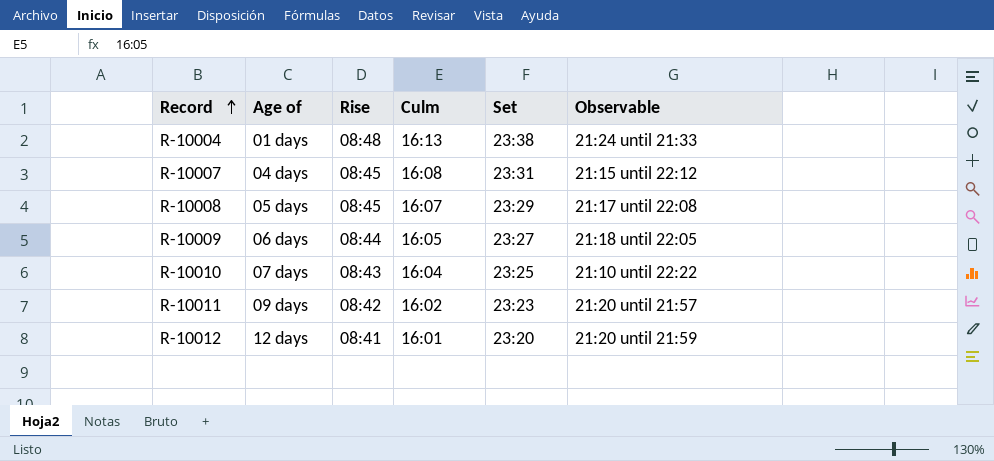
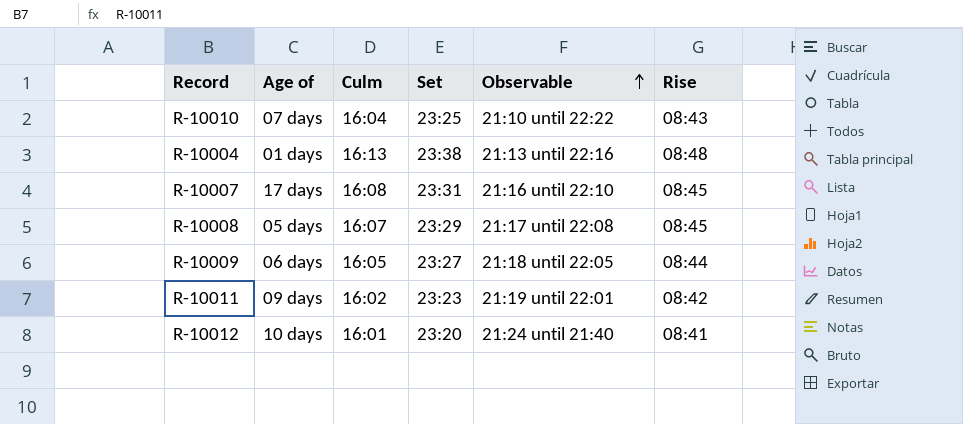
row order: Record ascending -> Observable ascending
column Rise | position: 3 -> 6
R-10004 | Observable: 21:24 until 21:33 -> 21:13 until 22:16
R-10007 | Age of: 04 days -> 17 days
R-10007 | Observable: 21:15 until 22:12 -> 21:16 until 22:10
R-10011 | Observable: 21:20 until 21:57 -> 21:19 until 22:01
R-10012 | Age of: 12 days -> 10 days
R-10012 | Observable: 21:20 until 21:59 -> 21:24 until 21:40

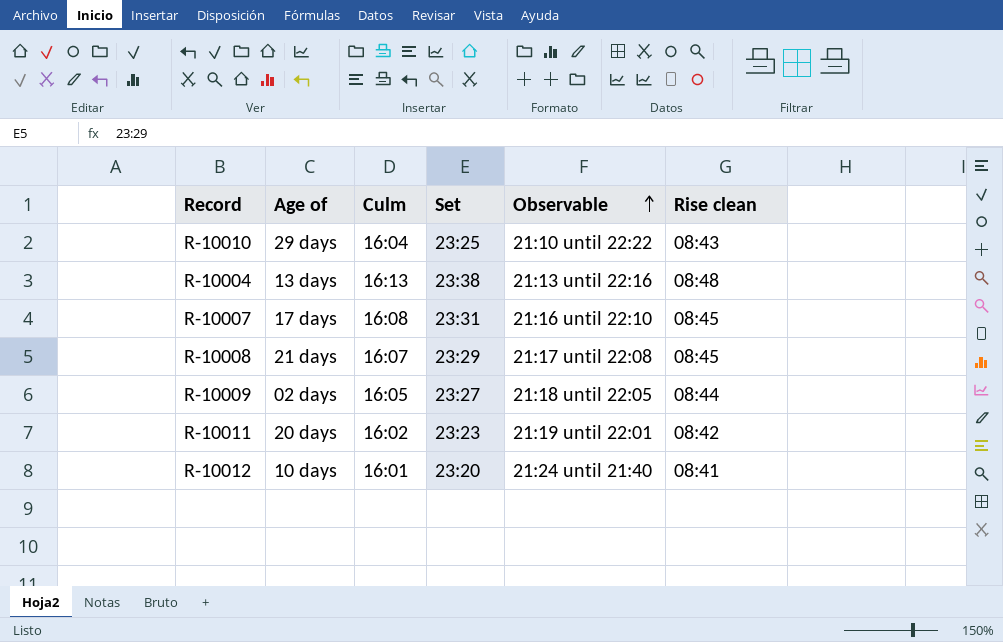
column name: Rise -> Rise clean
R-10010 | Age of: 07 days -> 29 days
R-10004 | Age of: 01 days -> 13 days
R-10008 | Age of: 05 days -> 21 days
R-10009 | Age of: 06 days -> 02 days
R-10011 | Age of: 09 days -> 20 days

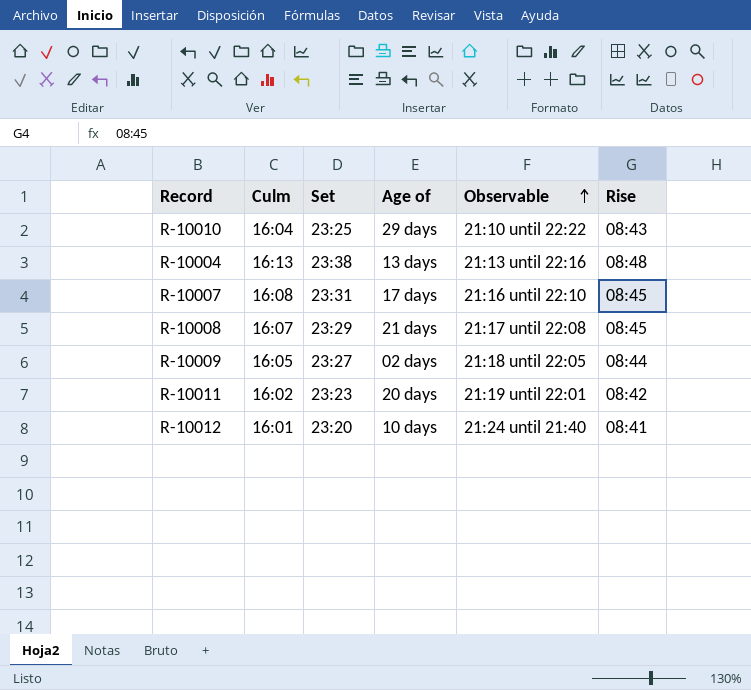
column Age of | position: 2 -> 4
column name: Rise clean -> Rise

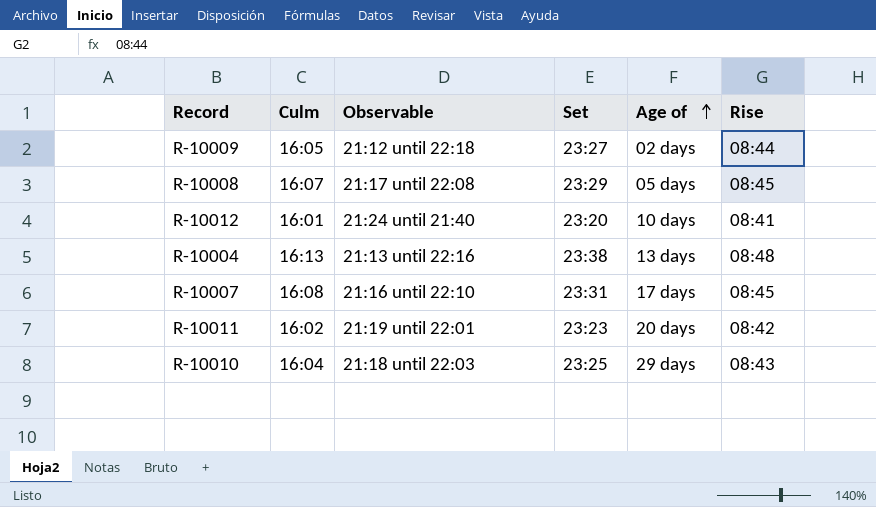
row order: Observable ascending -> Age of ascending
column Observable | position: 5 -> 3
R-10009 | Observable: 21:18 until 22:05 -> 21:12 until 22:18
R-10008 | Age of: 21 days -> 05 days
R-10010 | Observable: 21:10 until 22:22 -> 21:18 until 22:03

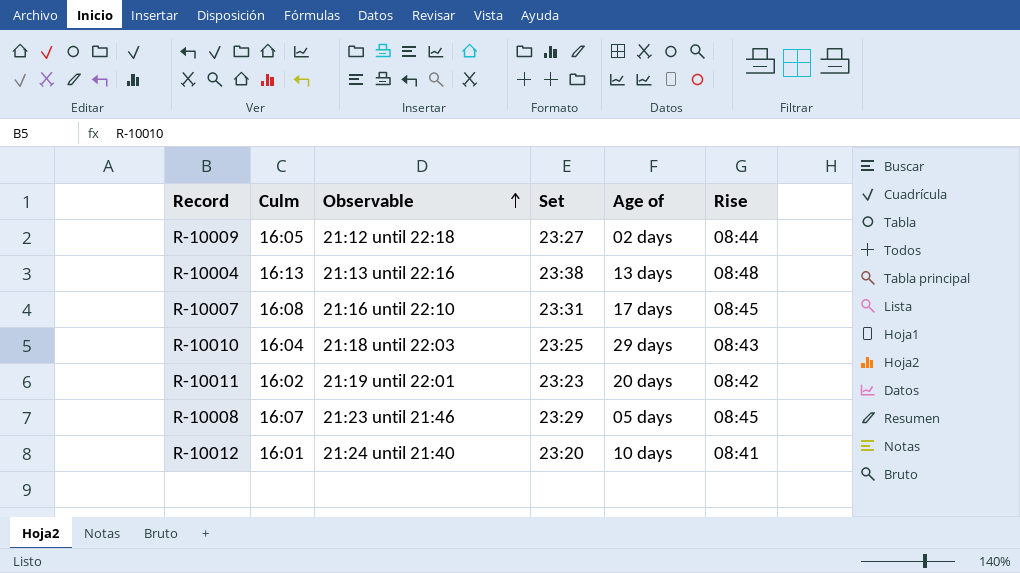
row order: Age of ascending -> Observable ascending
R-10008 | Observable: 21:17 until 22:08 -> 21:23 until 21:46

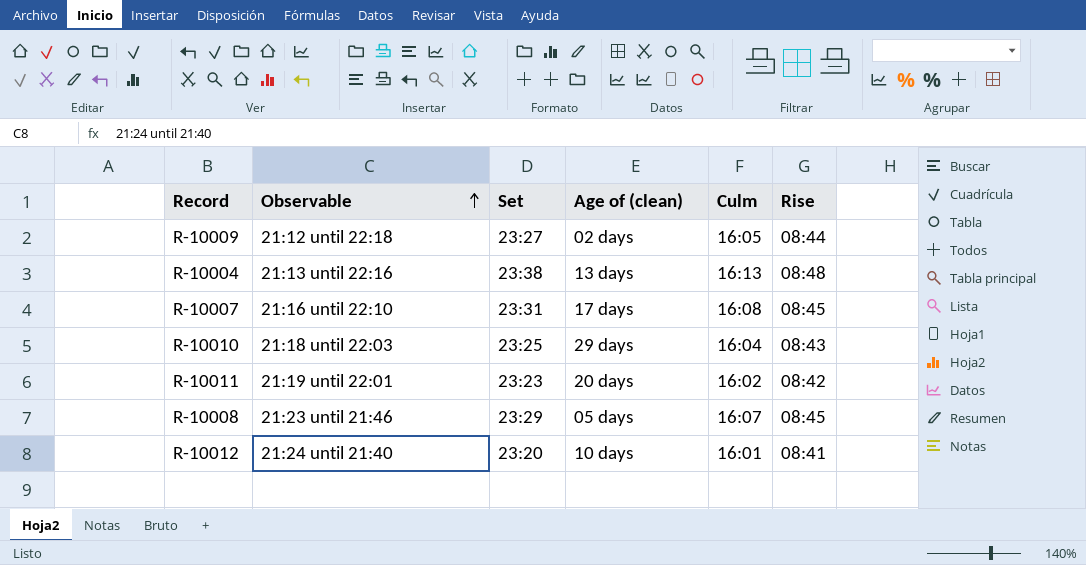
column name: Age of -> Age of (clean)
column Culm | position: 2 -> 5

